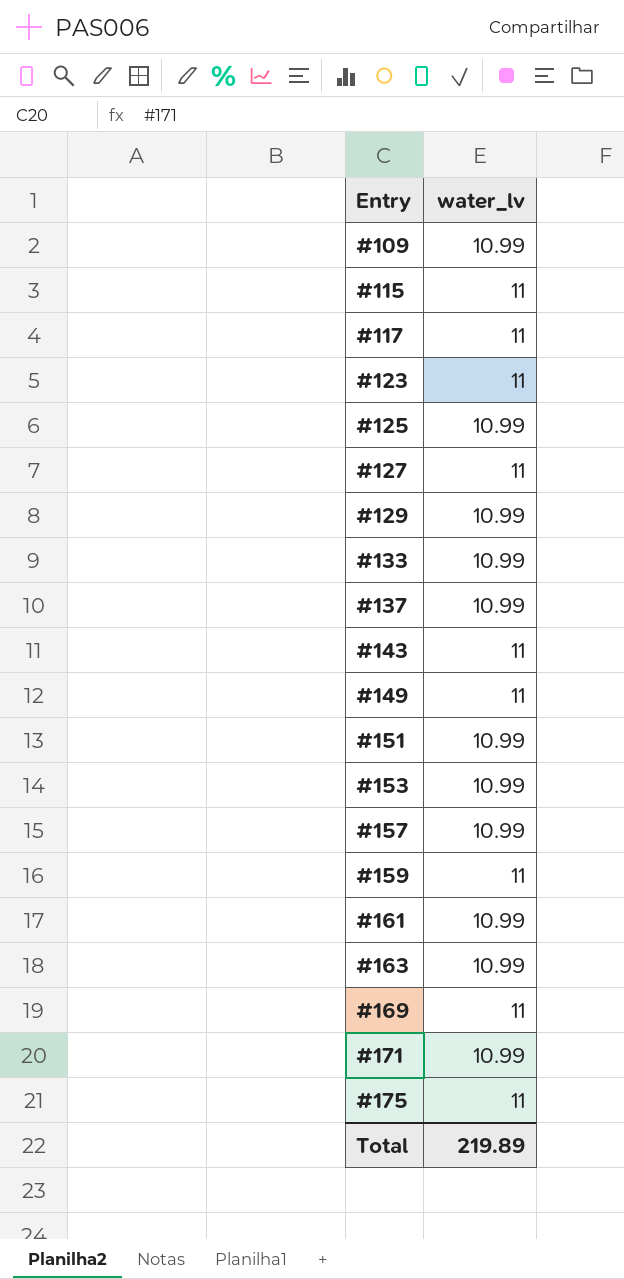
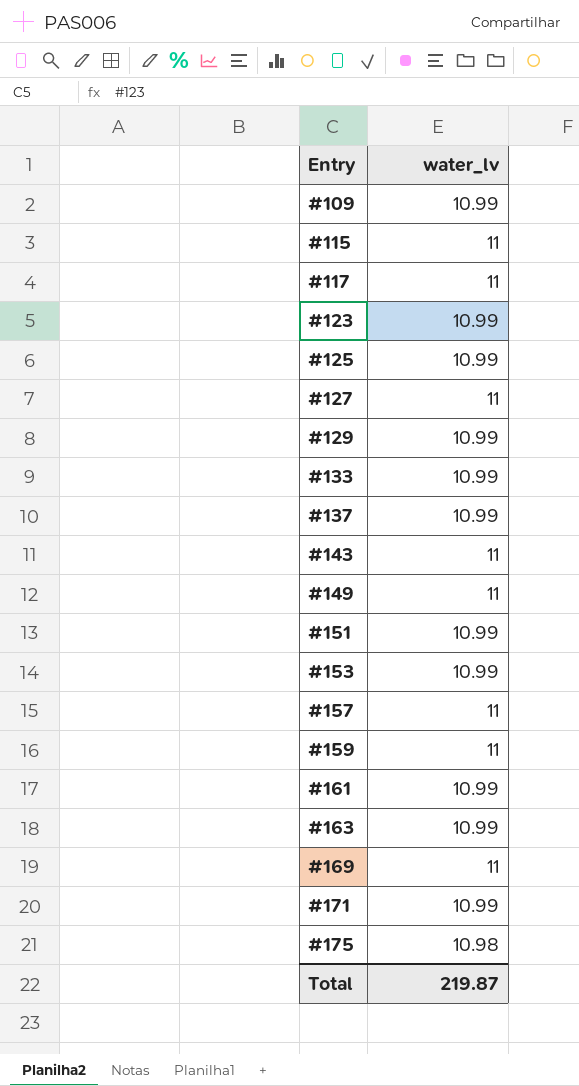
#123 | water_lv: 11 -> 10.99
#157 | water_lv: 10.99 -> 11
#175 | water_lv: 11 -> 10.98
Total | water_lv: 219.89 -> 219.87

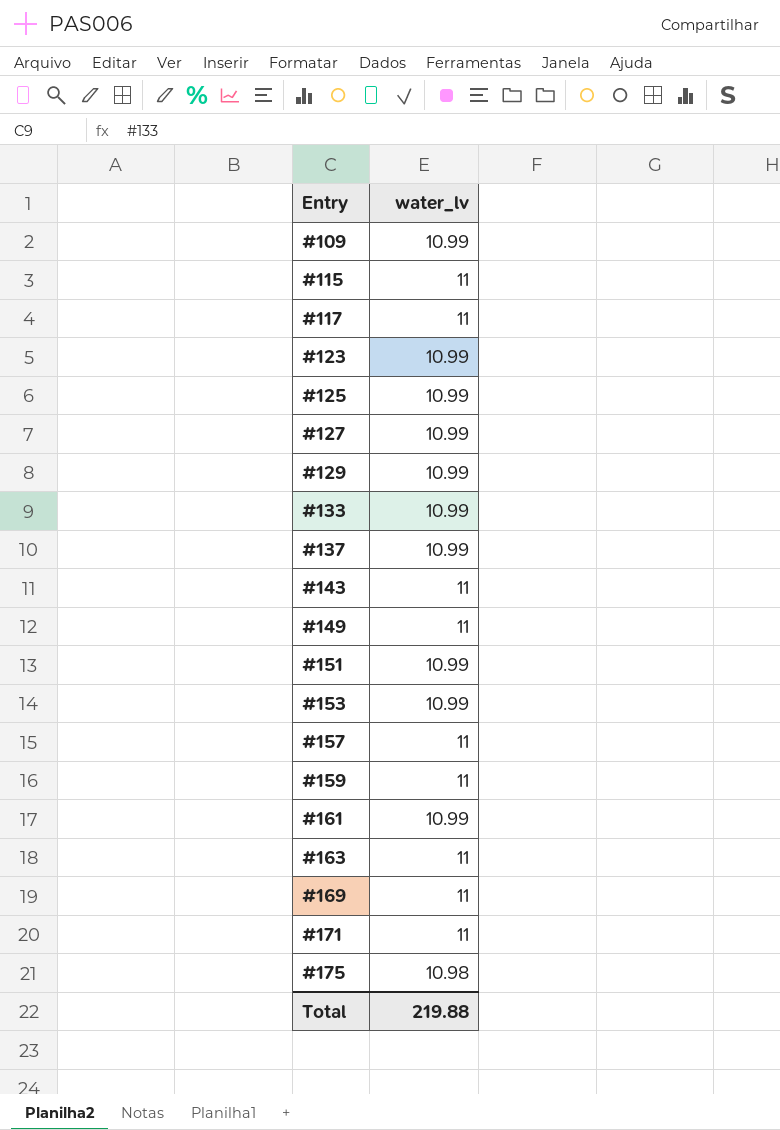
#127 | water_lv: 11 -> 10.99
#163 | water_lv: 10.99 -> 11
#171 | water_lv: 10.99 -> 11
Total | water_lv: 219.87 -> 219.88

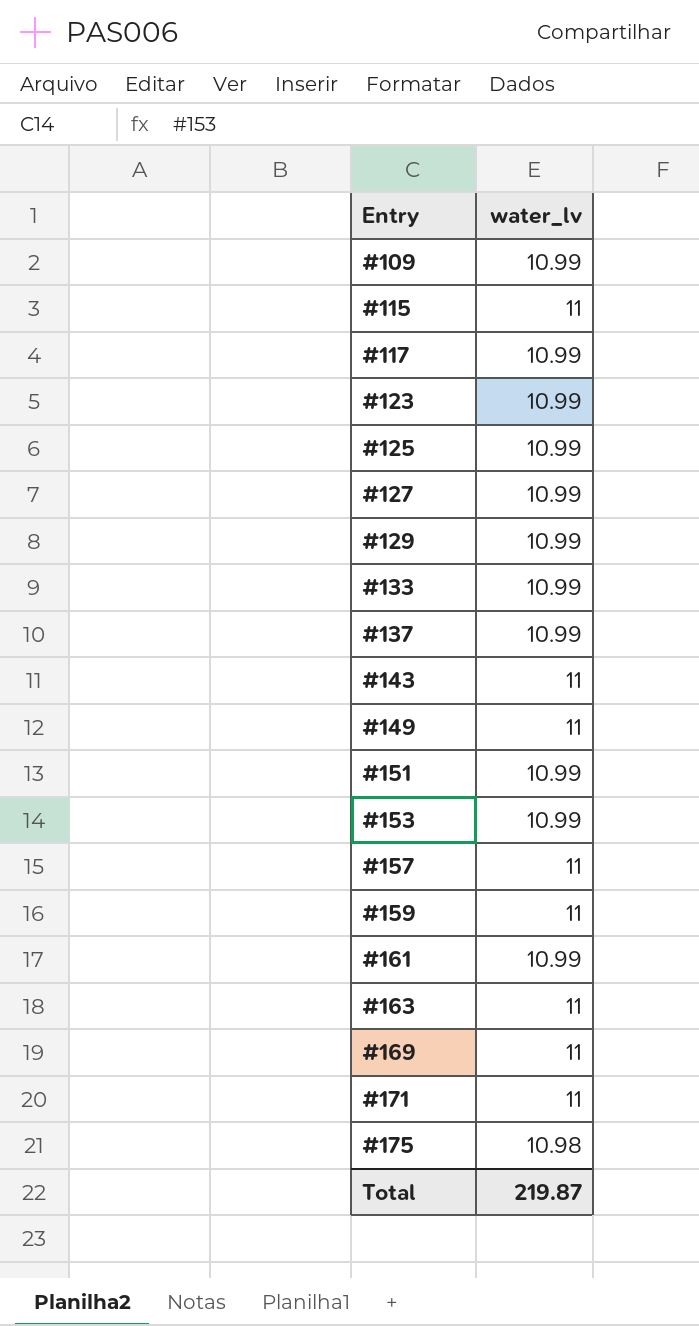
#117 | water_lv: 11 -> 10.99
Total | water_lv: 219.88 -> 219.87

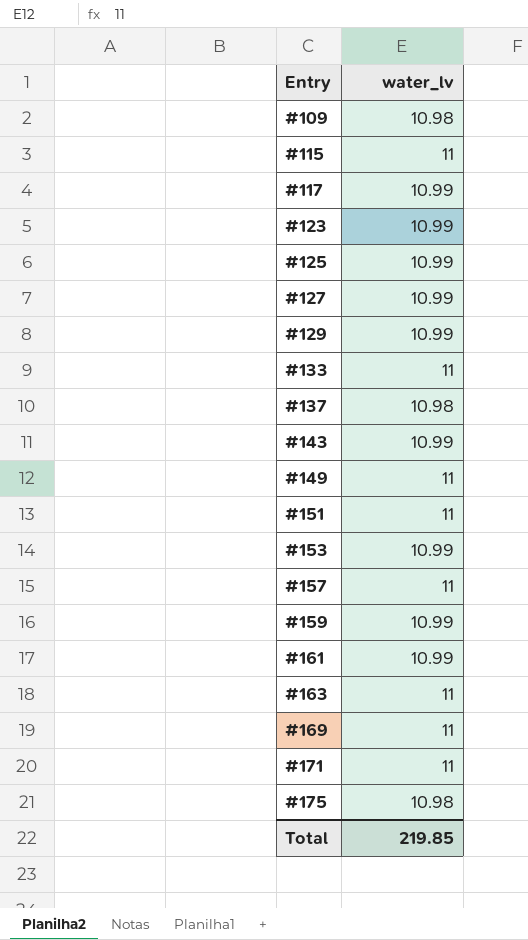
#109 | water_lv: 10.99 -> 10.98
#133 | water_lv: 10.99 -> 11
#137 | water_lv: 10.99 -> 10.98
#143 | water_lv: 11 -> 10.99
#151 | water_lv: 10.99 -> 11
#159 | water_lv: 11 -> 10.99
Total | water_lv: 219.87 -> 219.85

